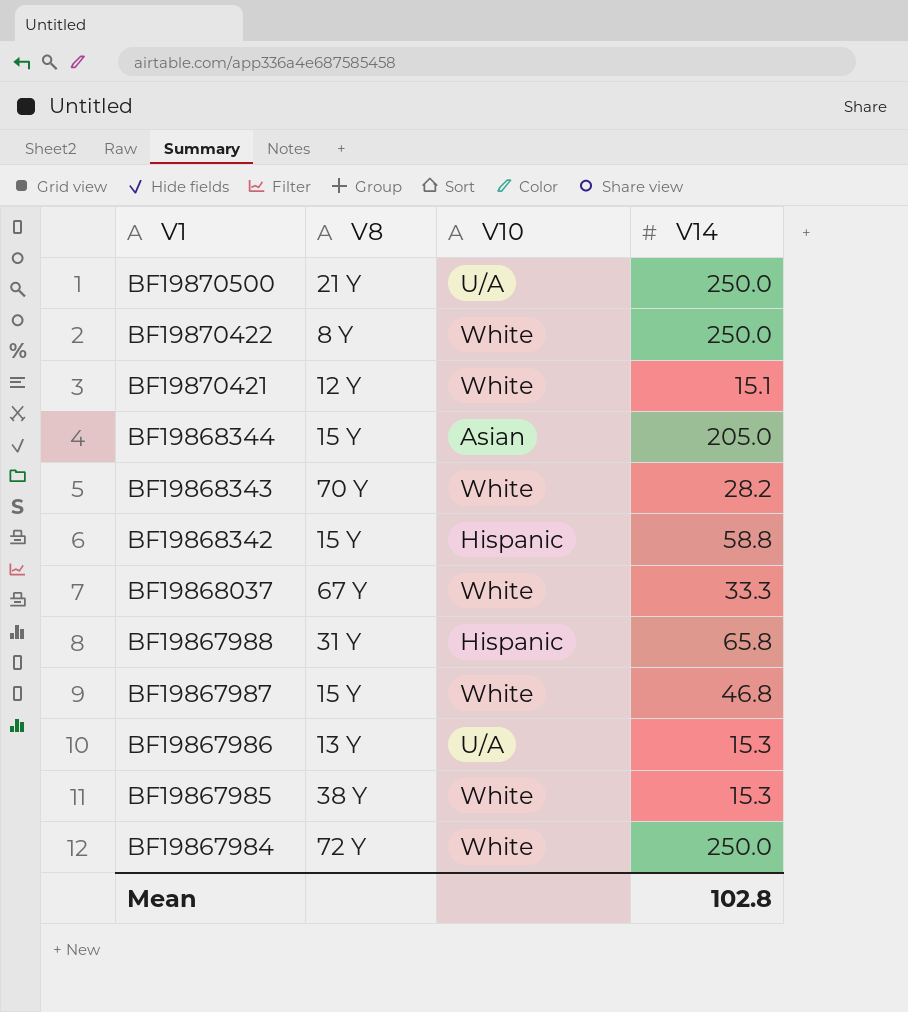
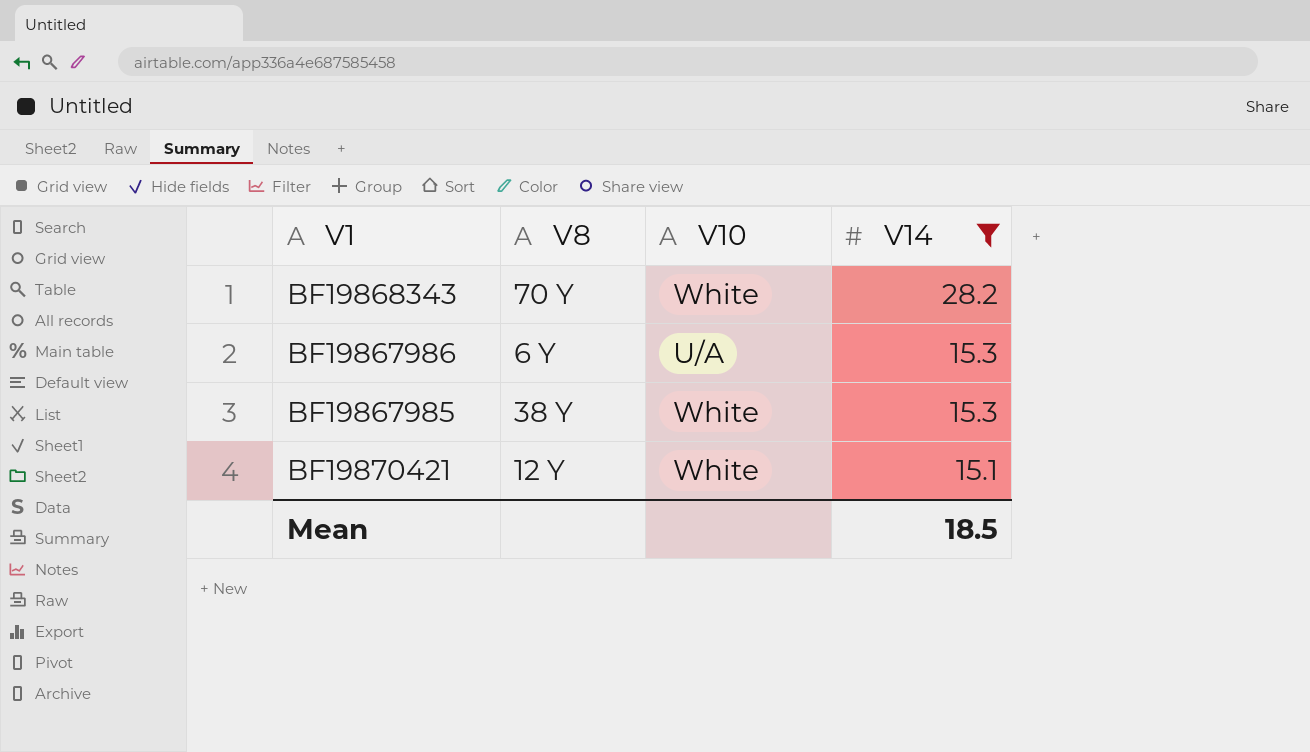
filter: none -> V14 <= 28.2
row order: V1 descending -> V14 descending
BF19867986 | V8: 13 Y -> 6 Y
Mean | V14: 102.8 -> 18.5

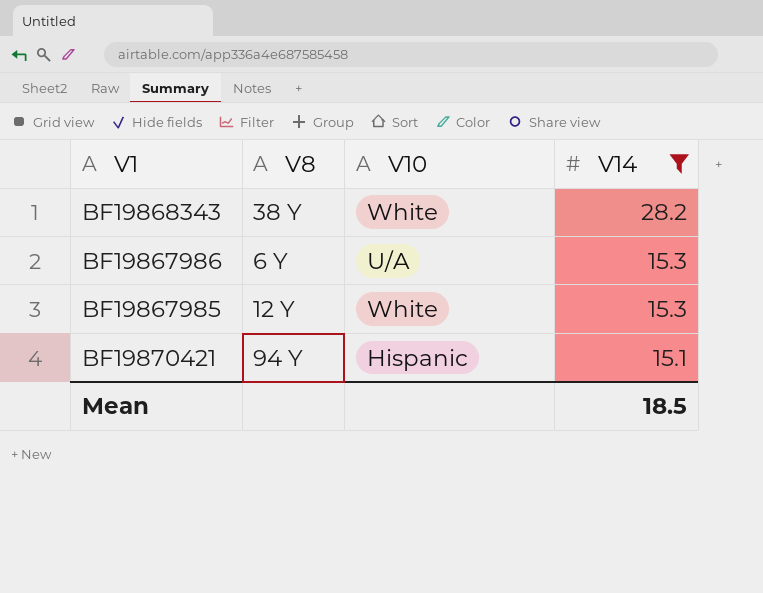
BF19868343 | V8: 70 Y -> 38 Y
BF19867985 | V8: 38 Y -> 12 Y
BF19870421 | V8: 12 Y -> 94 Y
BF19870421 | V10: White -> Hispanic

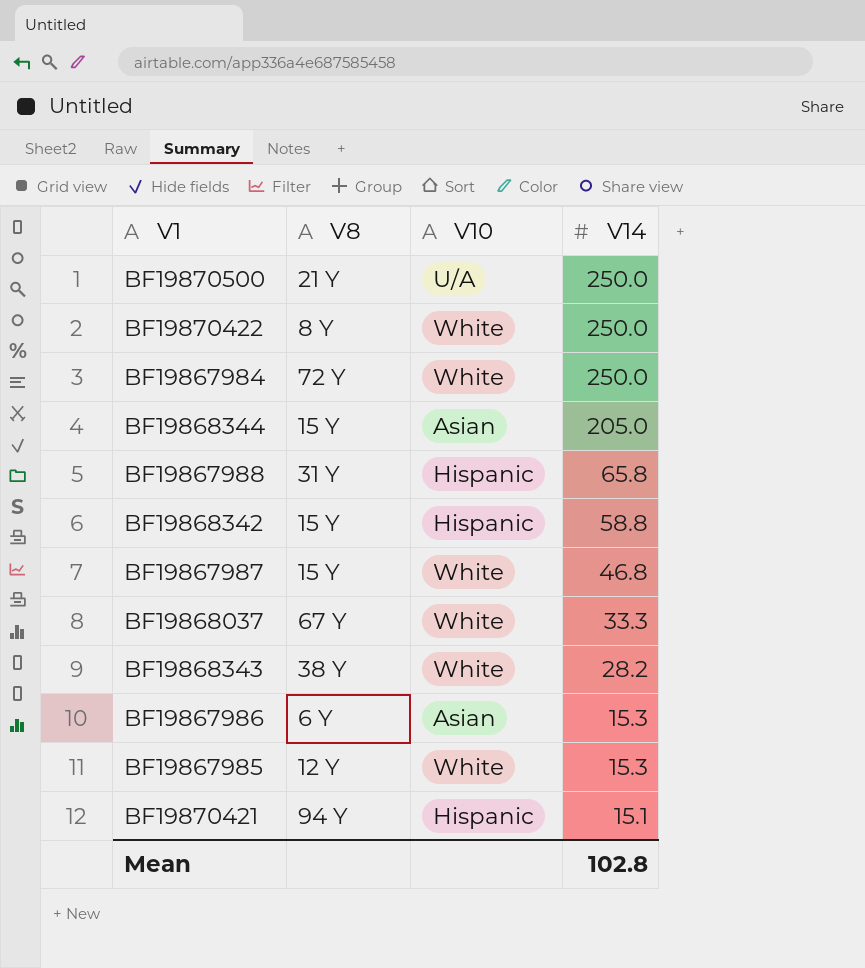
filter: V14 <= 28.2 -> none
BF19867986 | V10: U/A -> Asian
Mean | V14: 18.5 -> 102.8

